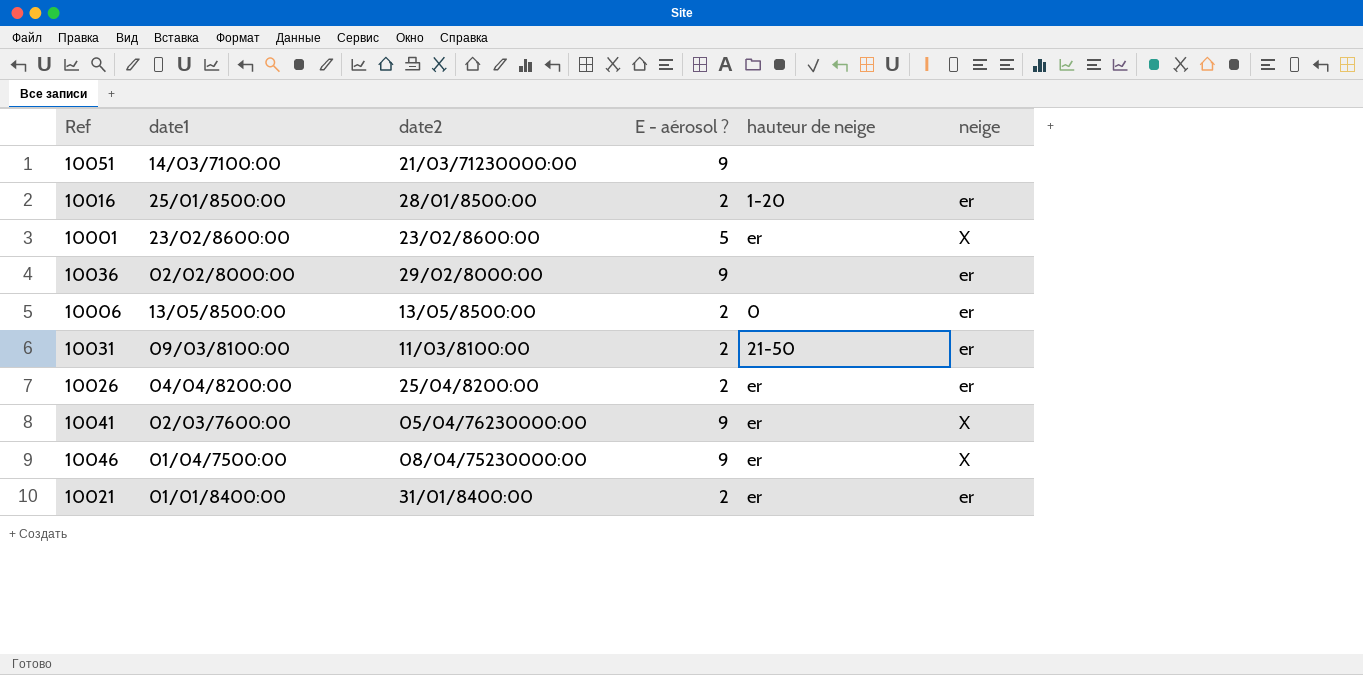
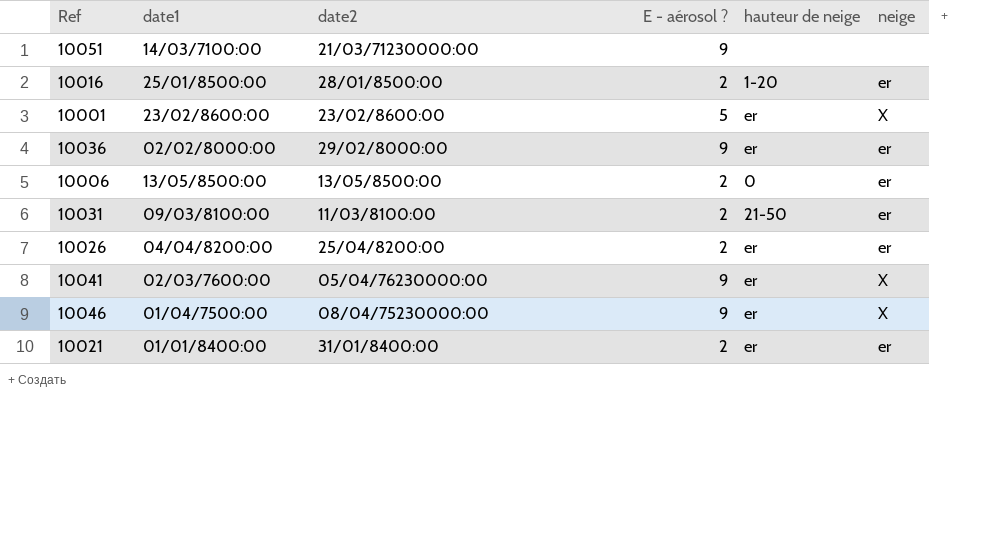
10036 | hauteur de neige: none -> er

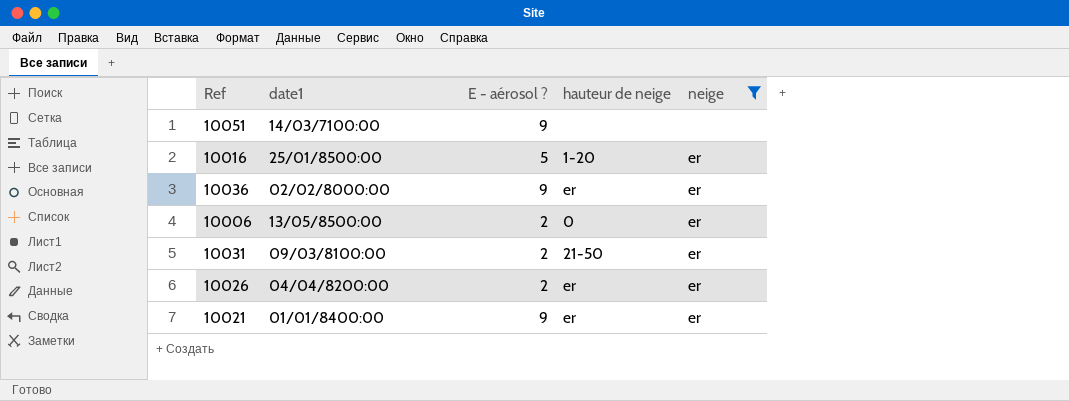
filter: none -> neige != X
column date2 | position: 3 -> none
10016 | E - aérosol ?: 2 -> 5
10021 | E - aérosol ?: 2 -> 9

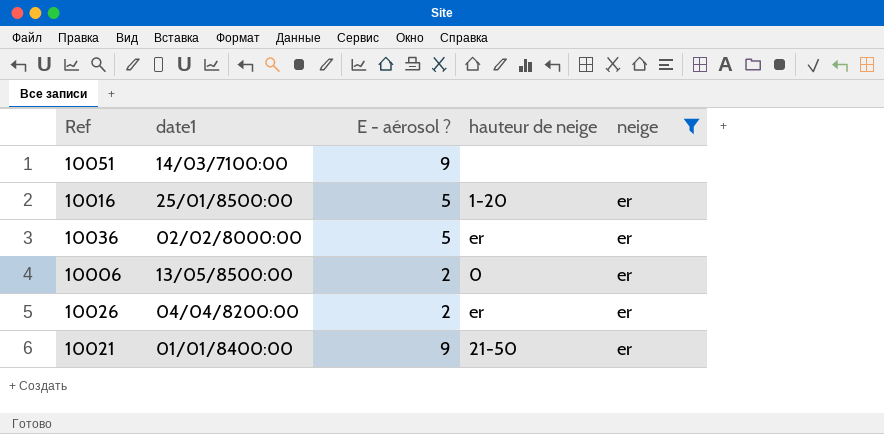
row 10031: 09/03/8100:00 | 2 | 21-50 | er -> none
10036 | E - aérosol ?: 9 -> 5
10021 | hauteur de neige: er -> 21-50

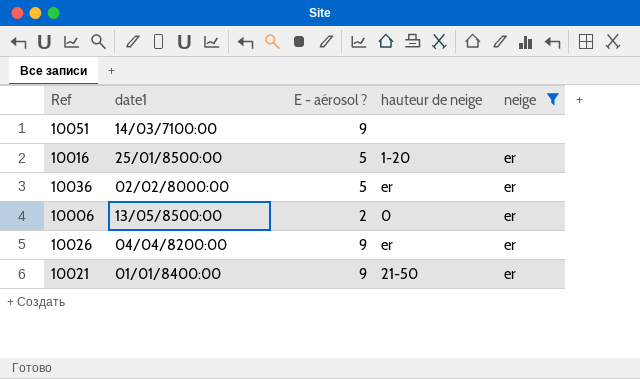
10026 | E - aérosol ?: 2 -> 9

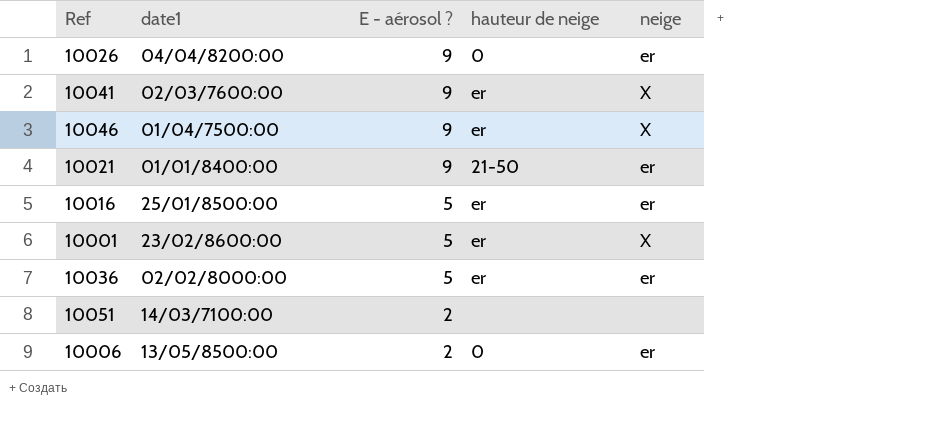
filter: neige != X -> none
row order: none -> E - aérosol ? descending
10026 | hauteur de neige: er -> 0
10016 | hauteur de neige: 1-20 -> er
10051 | E - aérosol ?: 9 -> 2

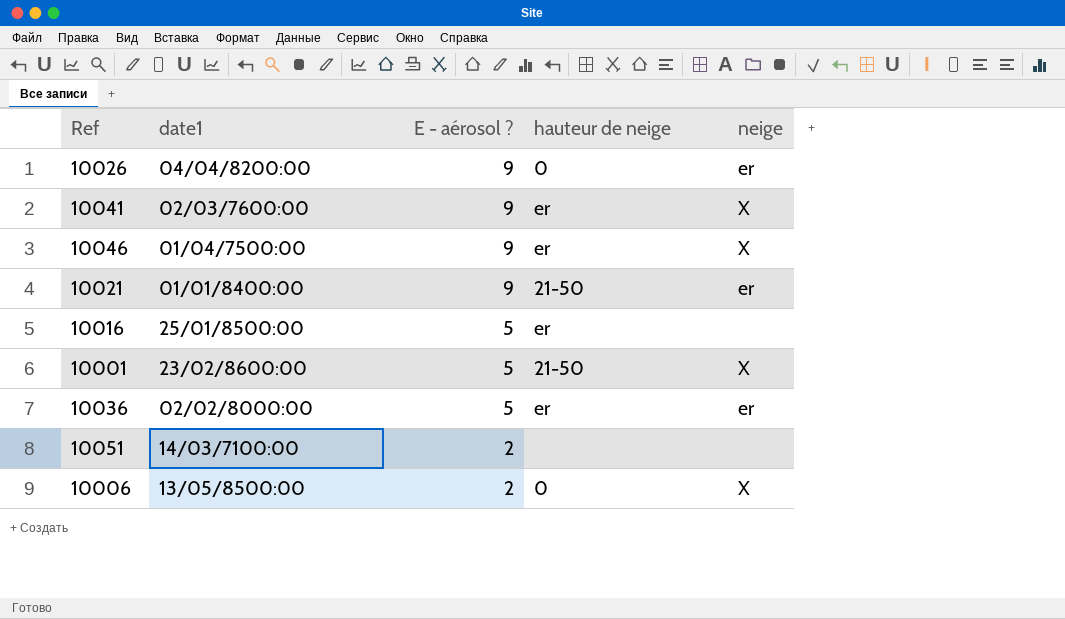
10016 | neige: er -> none
10001 | hauteur de neige: er -> 21-50
10006 | neige: er -> X

